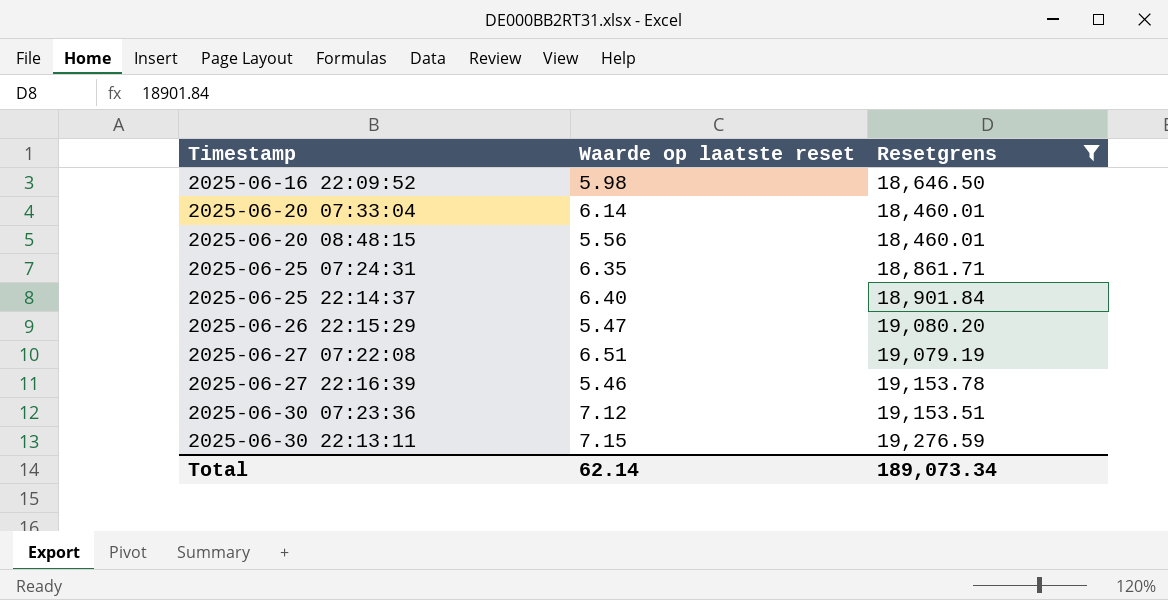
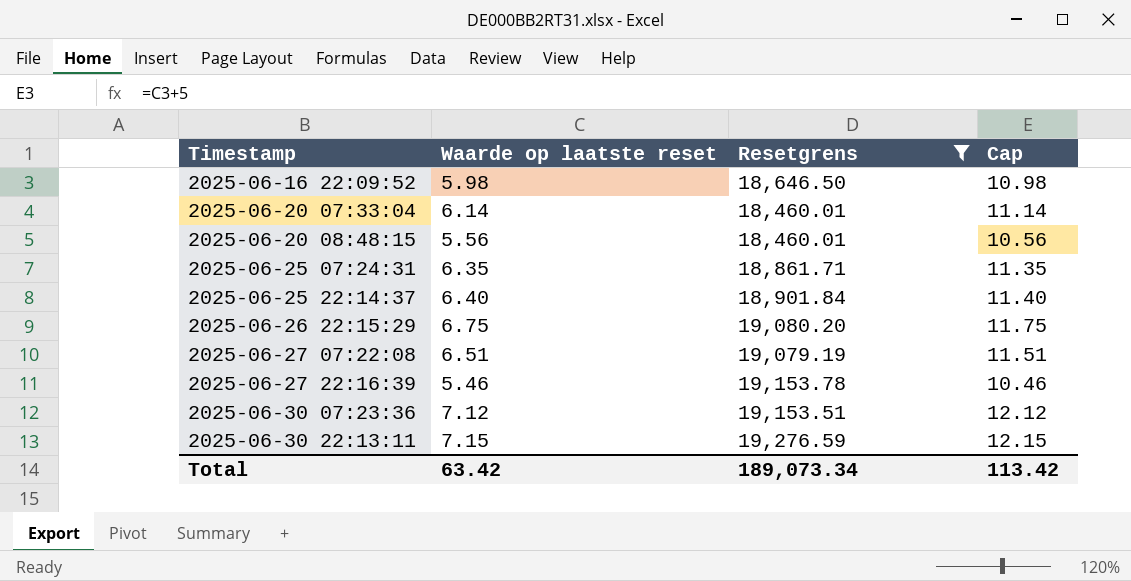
column Cap | formula: none -> [Waarde op laatste reset] + 5
2025-06-26 22:15:29 | Waarde op laatste reset: 5.47 -> 6.75
Total | Waarde op laatste reset: 62.14 -> 63.42

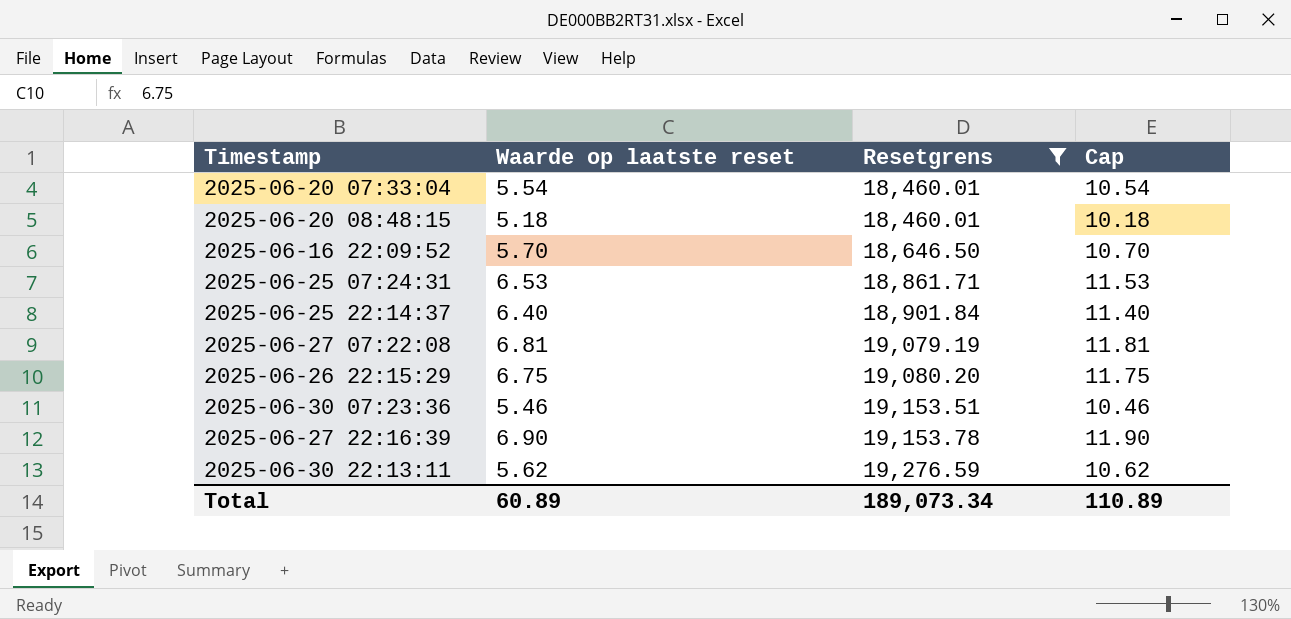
row order: Timestamp ascending -> Resetgrens ascending
2025-06-20 07:33:04 | Waarde op laatste reset: 6.14 -> 5.54
2025-06-20 07:33:04 | Cap: 11.14 -> 10.54
2025-06-20 08:48:15 | Waarde op laatste reset: 5.56 -> 5.18
2025-06-20 08:48:15 | Cap: 10.56 -> 10.18
2025-06-16 22:09:52 | Waarde op laatste reset: 5.98 -> 5.70
2025-06-16 22:09:52 | Cap: 10.98 -> 10.70
2025-06-25 07:24:31 | Waarde op laatste reset: 6.35 -> 6.53
2025-06-25 07:24:31 | Cap: 11.35 -> 11.53
2025-06-27 07:22:08 | Waarde op laatste reset: 6.51 -> 6.81
2025-06-27 07:22:08 | Cap: 11.51 -> 11.81
2025-06-30 07:23:36 | Waarde op laatste reset: 7.12 -> 5.46
2025-06-30 07:23:36 | Cap: 12.12 -> 10.46
2025-06-27 22:16:39 | Waarde op laatste reset: 5.46 -> 6.90
2025-06-27 22:16:39 | Cap: 10.46 -> 11.90
2025-06-30 22:13:11 | Waarde op laatste reset: 7.15 -> 5.62
2025-06-30 22:13:11 | Cap: 12.15 -> 10.62
Total | Waarde op laatste reset: 63.42 -> 60.89
Total | Cap: 113.42 -> 110.89

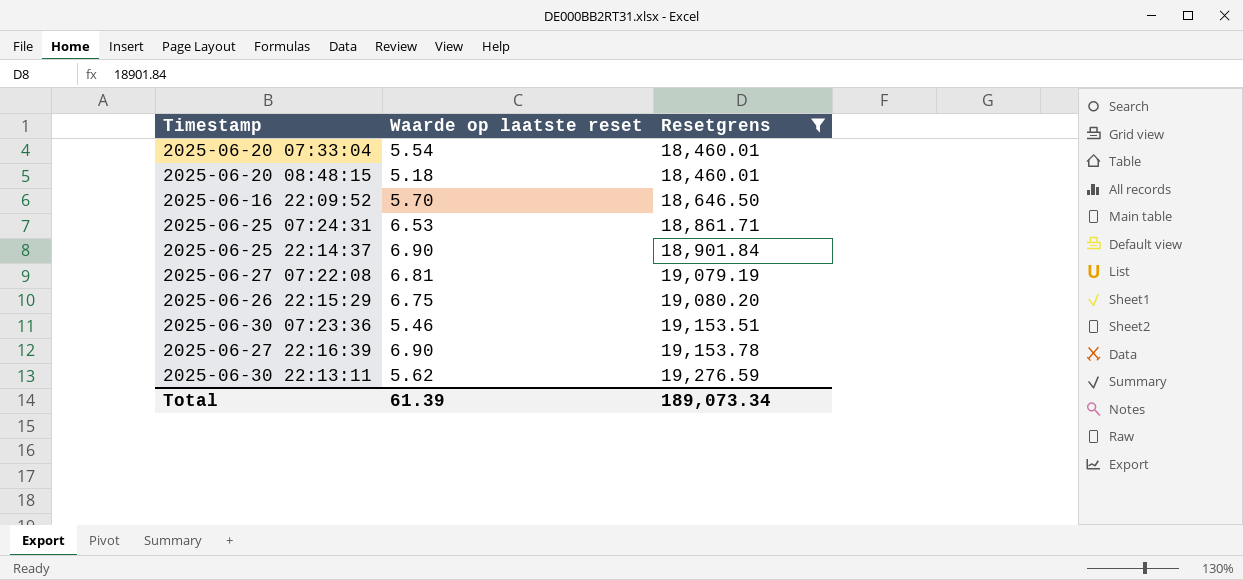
column Cap | formula: [Waarde op laatste reset] + 5 -> none
2025-06-25 22:14:37 | Waarde op laatste reset: 6.40 -> 6.90
Total | Waarde op laatste reset: 60.89 -> 61.39

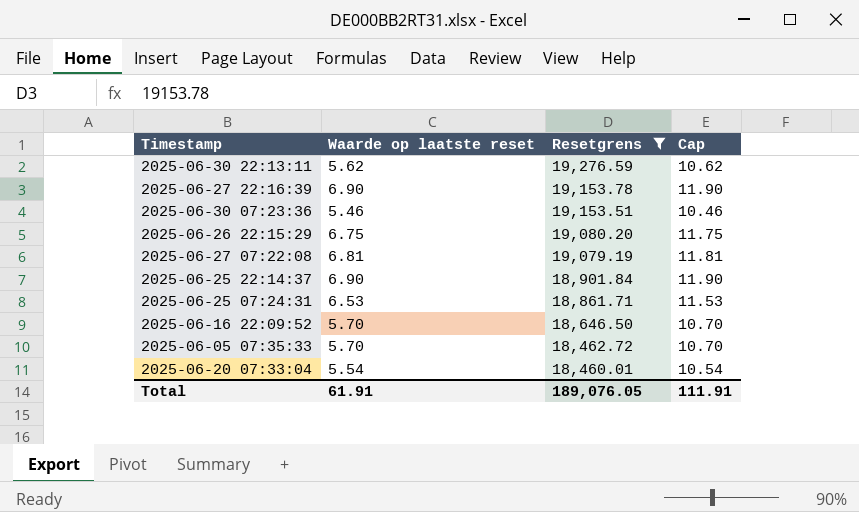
row order: Resetgrens ascending -> Resetgrens descending
column Cap | formula: none -> [Waarde op laatste reset] + 5
row 2025-06-20 08:48:15: 5.18 | 18,460.01 -> none
row 2025-06-05 07:35:33: none -> 5.70 | 18,462.72 | 10.70
Total | Waarde op laatste reset: 61.39 -> 61.91
Total | Resetgrens: 189,073.34 -> 189,076.05

